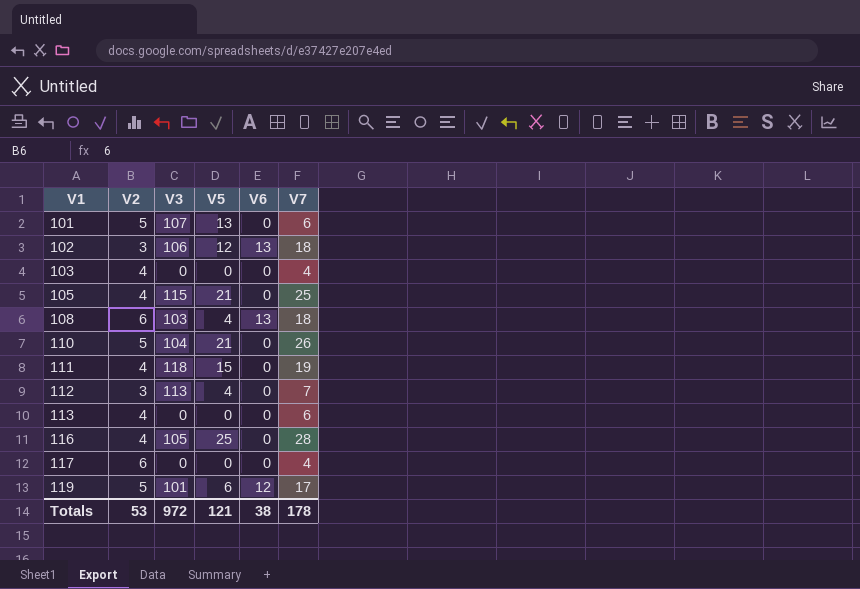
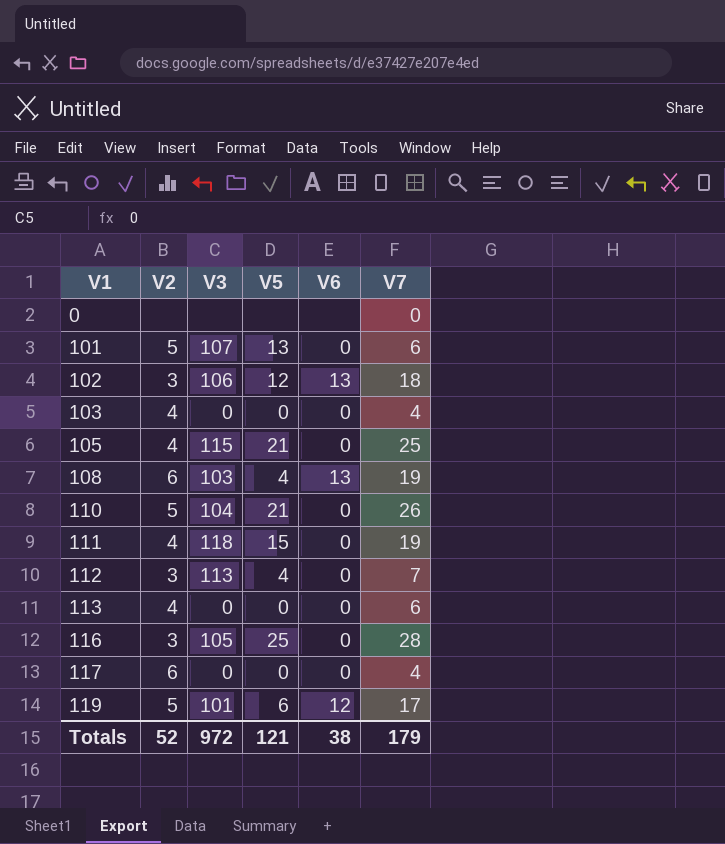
row 0: none -> none | none | none | none | 0
108 | V7: 18 -> 19
116 | V2: 4 -> 3
Totals | V2: 53 -> 52
Totals | V7: 178 -> 179

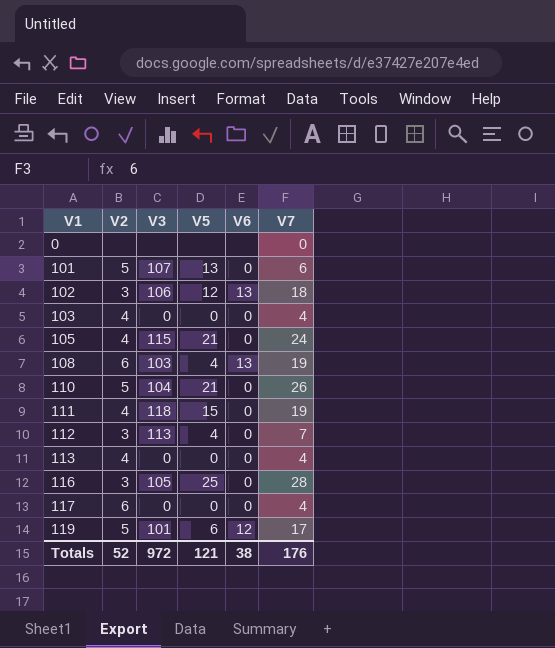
105 | V7: 25 -> 24
113 | V7: 6 -> 4
Totals | V7: 179 -> 176

